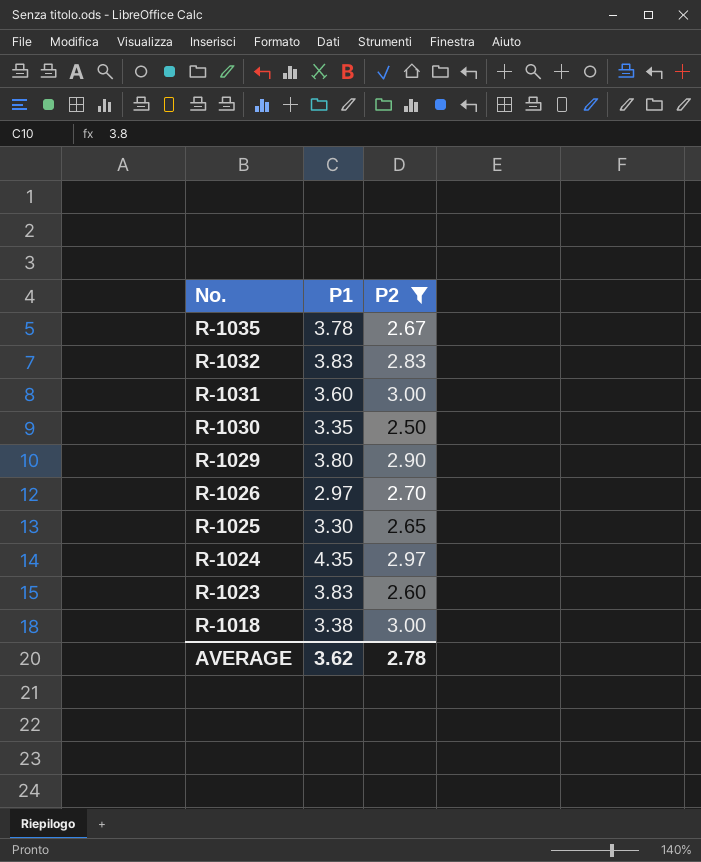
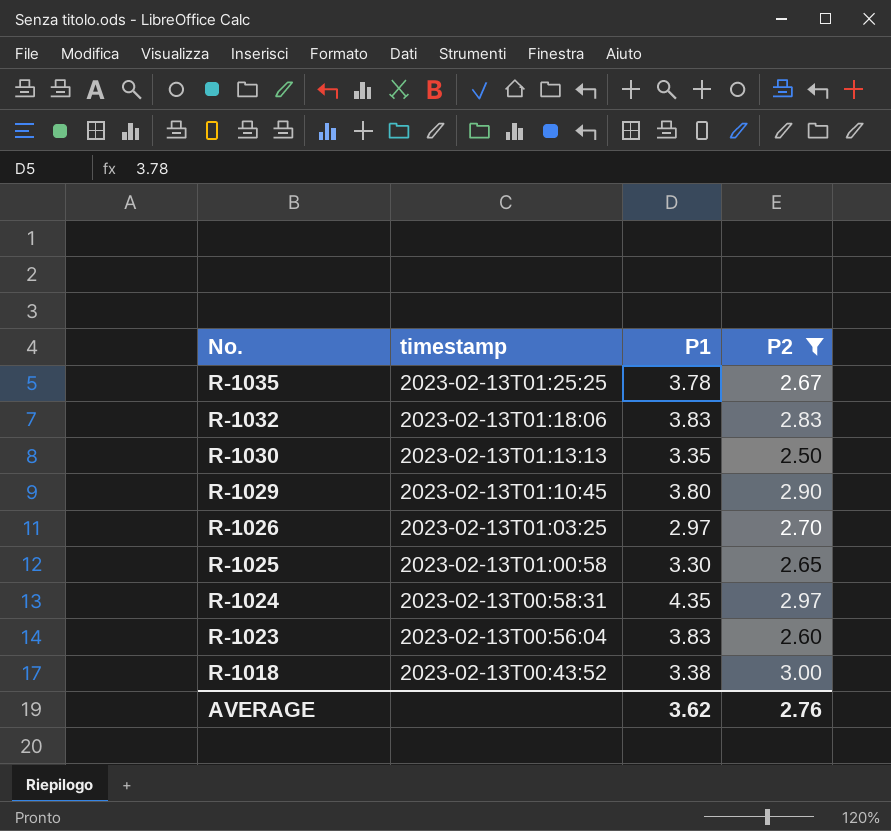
column timestamp | position: none -> 2
row R-1031: 3.60 | 3.00 -> none
AVERAGE | P2: 2.78 -> 2.76

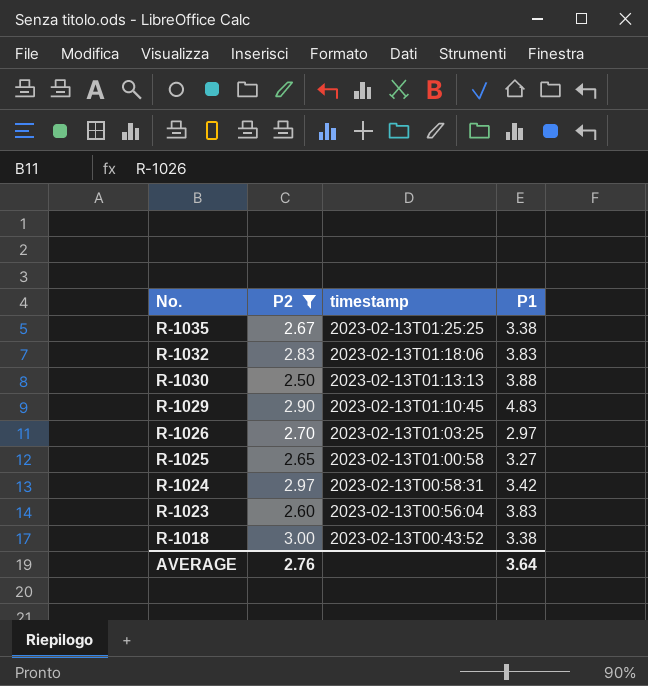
column P2 | position: 4 -> 2
R-1035 | P1: 3.78 -> 3.38
R-1030 | P1: 3.35 -> 3.88
R-1029 | P1: 3.80 -> 4.83
R-1025 | P1: 3.30 -> 3.27
R-1024 | P1: 4.35 -> 3.42
AVERAGE | P1: 3.62 -> 3.64

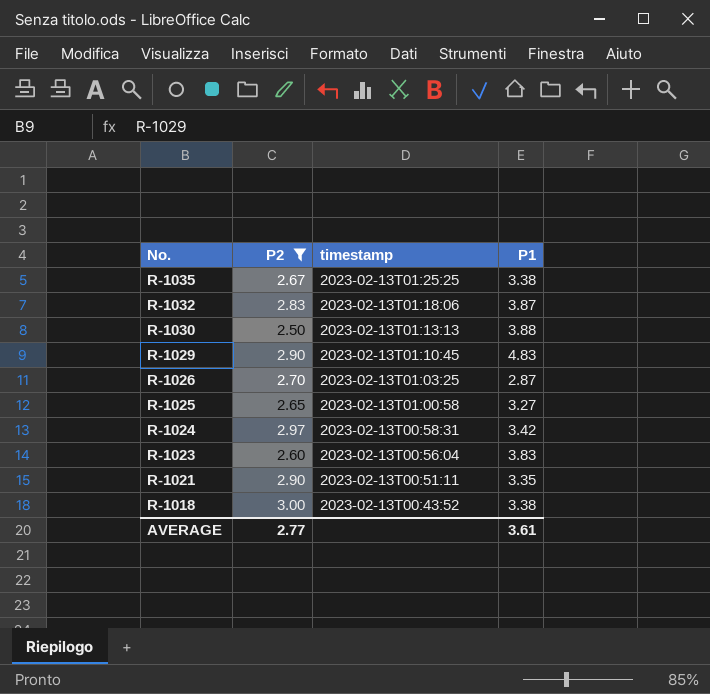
R-1032 | P1: 3.83 -> 3.87
R-1026 | P1: 2.97 -> 2.87
row R-1021: none -> 2.90 | 2023-02-13T00:51:11 | 3.35
AVERAGE | P2: 2.76 -> 2.77
AVERAGE | P1: 3.64 -> 3.61

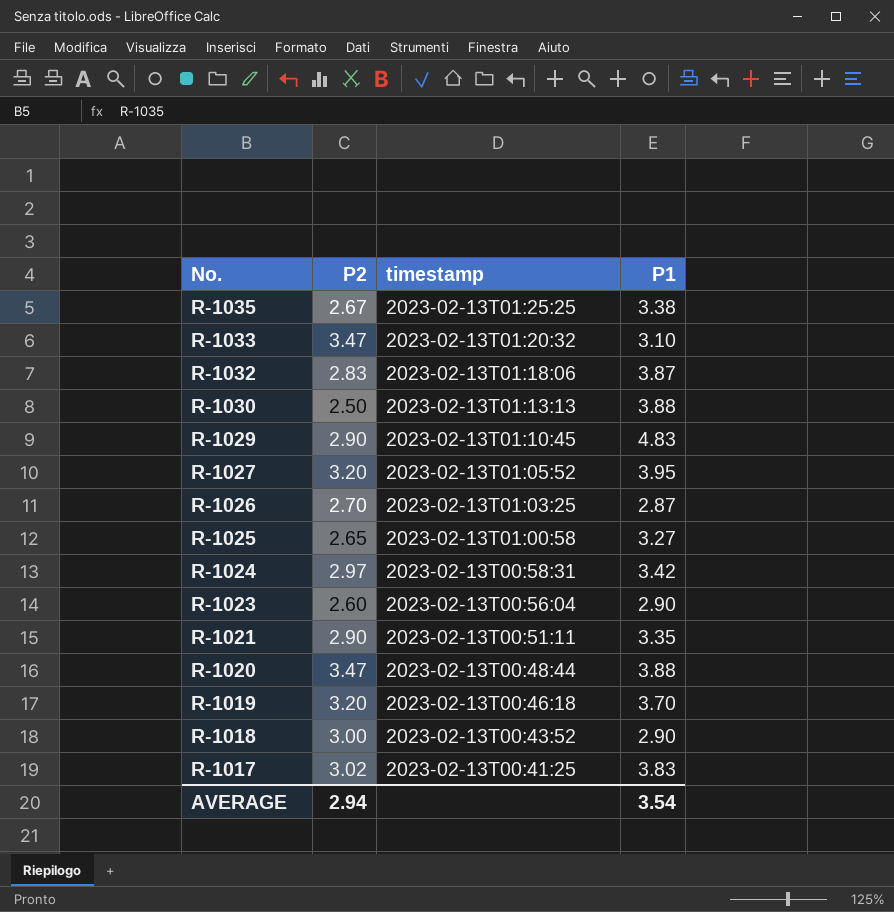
filter: P2 <= 3.00 -> none
R-1023 | P1: 3.83 -> 2.90
R-1018 | P1: 3.38 -> 2.90
AVERAGE | P2: 2.77 -> 2.94
AVERAGE | P1: 3.61 -> 3.54

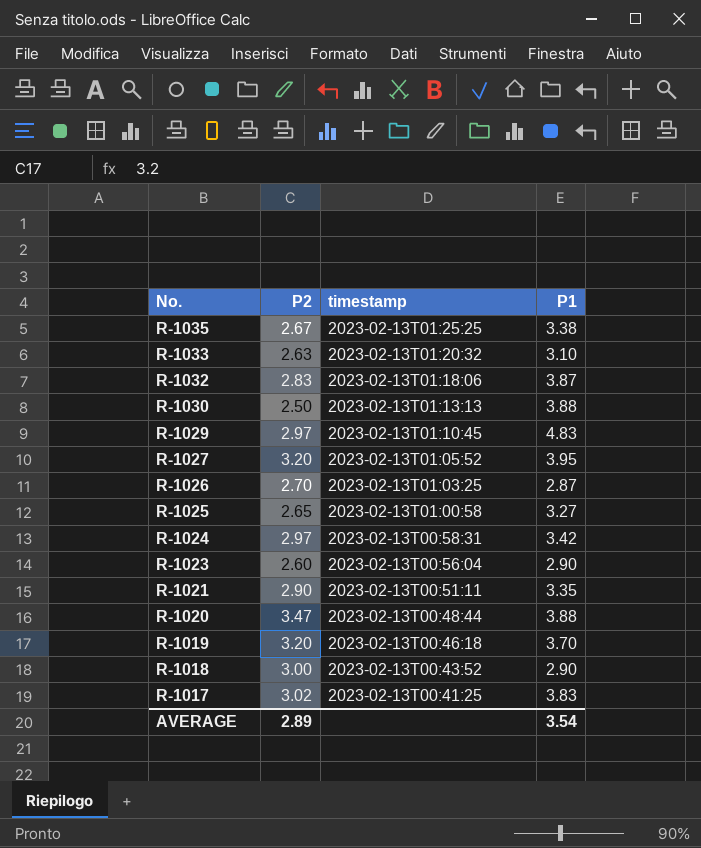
R-1033 | P2: 3.47 -> 2.63
R-1029 | P2: 2.90 -> 2.97
AVERAGE | P2: 2.94 -> 2.89

